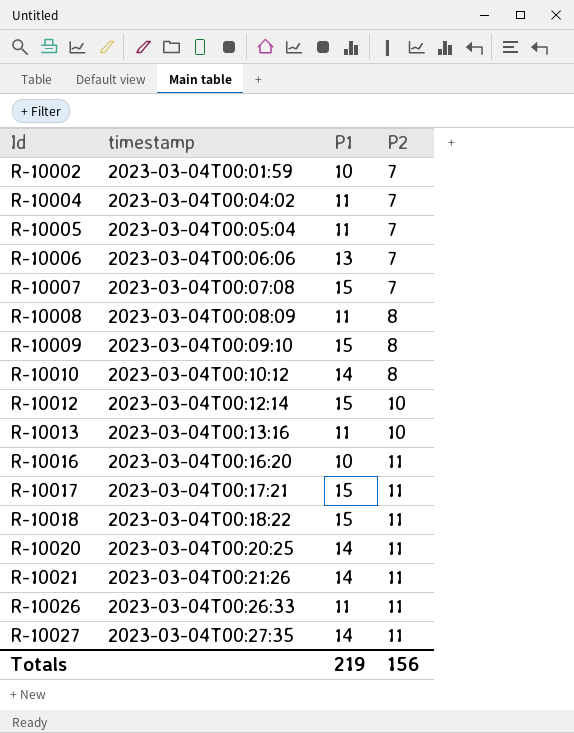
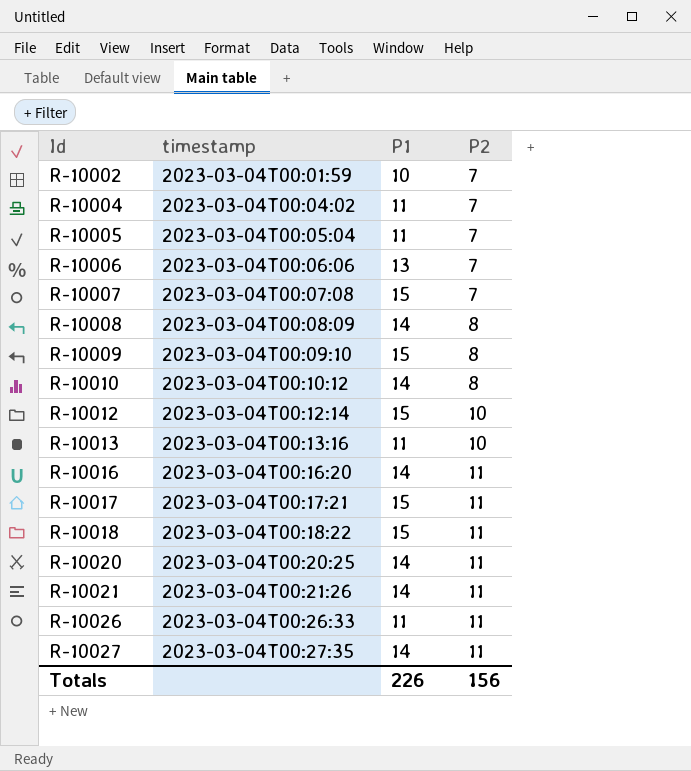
R-10008 | P1: 11 -> 14
R-10016 | P1: 10 -> 14
Totals | P1: 219 -> 226

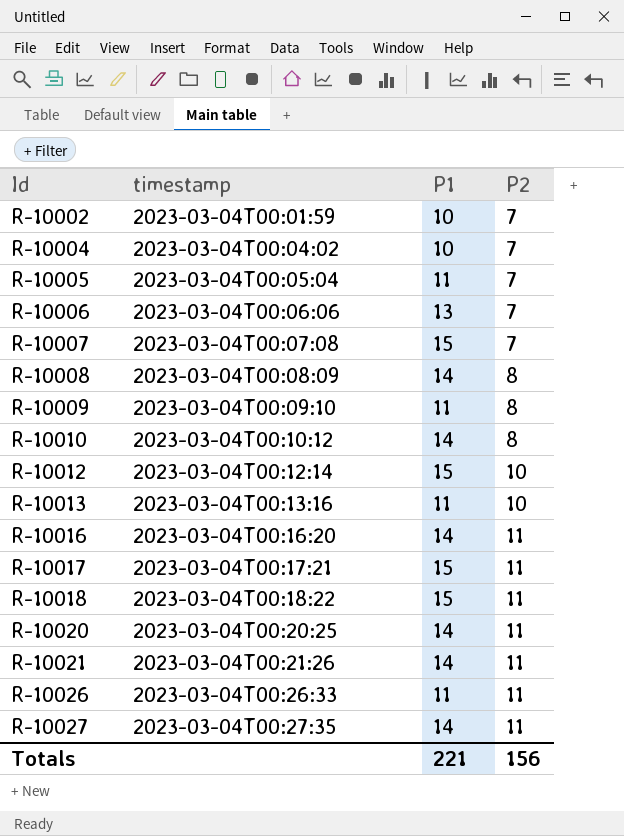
R-10004 | P1: 11 -> 10
R-10009 | P1: 15 -> 11
Totals | P1: 226 -> 221

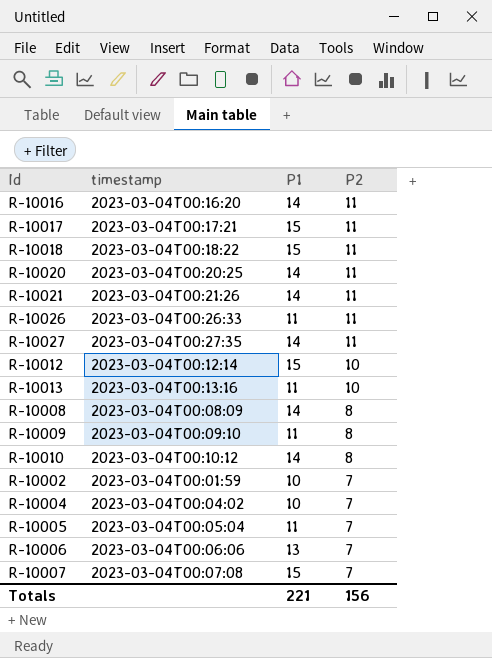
row order: Id ascending -> P2 descending

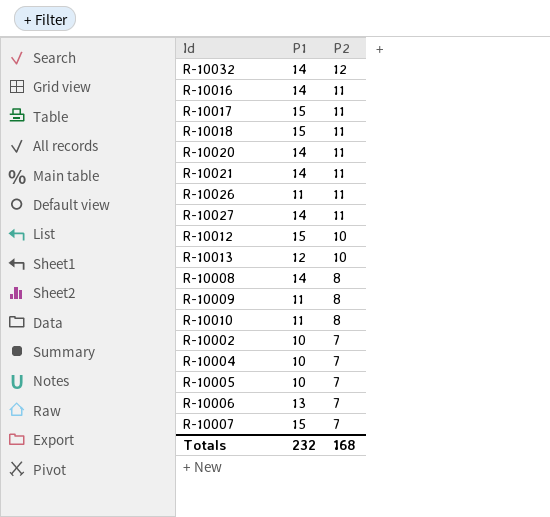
column timestamp | position: 2 -> none
row R-10032: none -> 14 | 12
R-10013 | P1: 11 -> 12
R-10010 | P1: 14 -> 11
R-10005 | P1: 11 -> 10
Totals | P1: 221 -> 232
Totals | P2: 156 -> 168

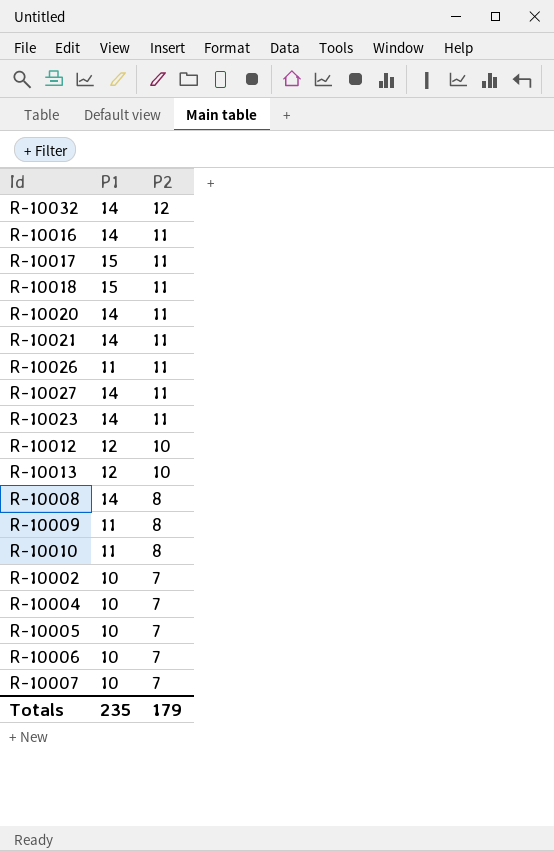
row R-10023: none -> 14 | 11
R-10012 | P1: 15 -> 12
R-10006 | P1: 13 -> 10
R-10007 | P1: 15 -> 10
Totals | P1: 232 -> 235
Totals | P2: 168 -> 179

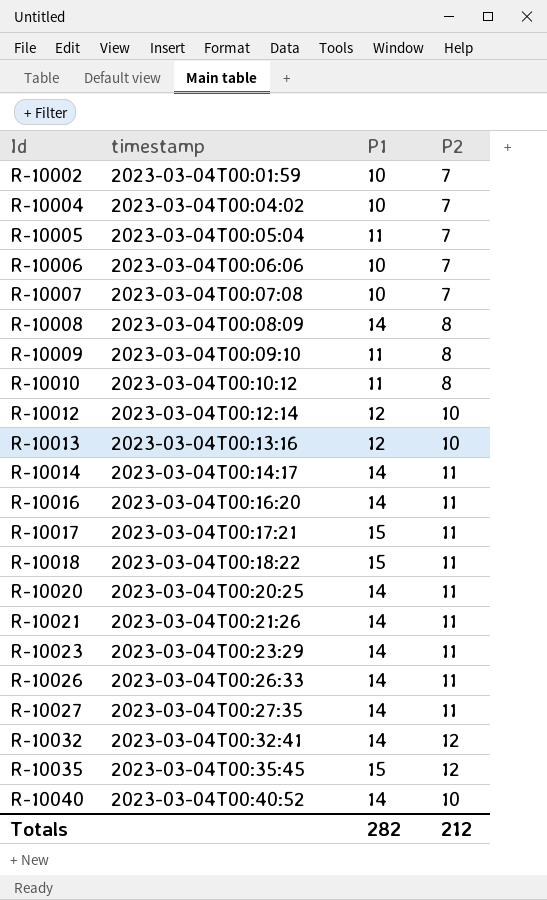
row order: P2 descending -> Id ascending
column timestamp | position: none -> 2
R-10005 | P1: 10 -> 11
row R-10014: none -> 2023-03-04T00:14:17 | 14 | 11
R-10026 | P1: 11 -> 14
row R-10035: none -> 2023-03-04T00:35:45 | 15 | 12
row R-10040: none -> 2023-03-04T00:40:52 | 14 | 10
Totals | P1: 235 -> 282
Totals | P2: 179 -> 212

